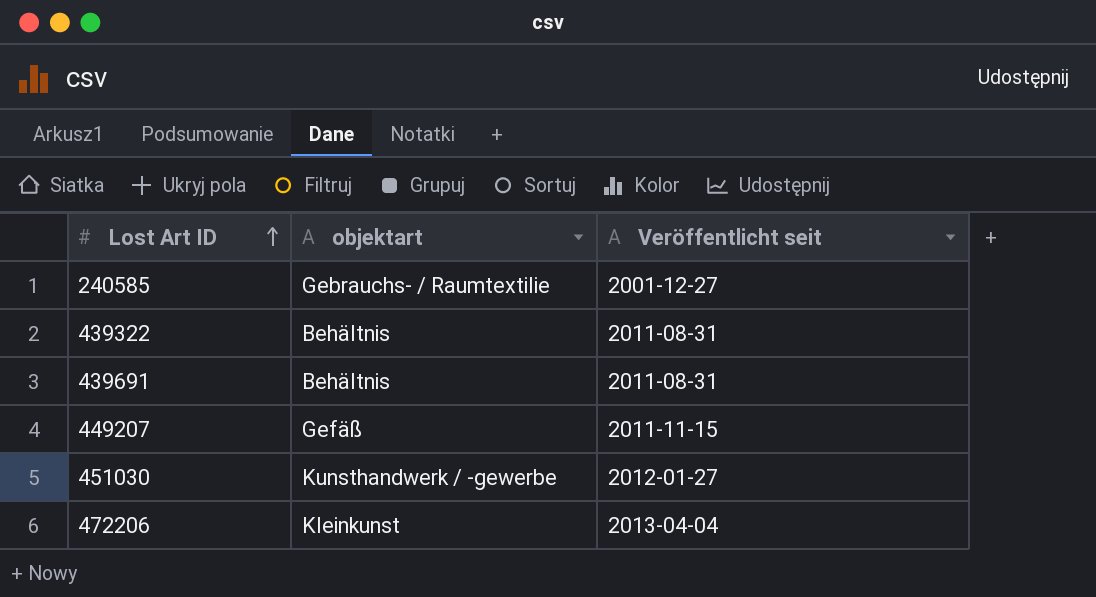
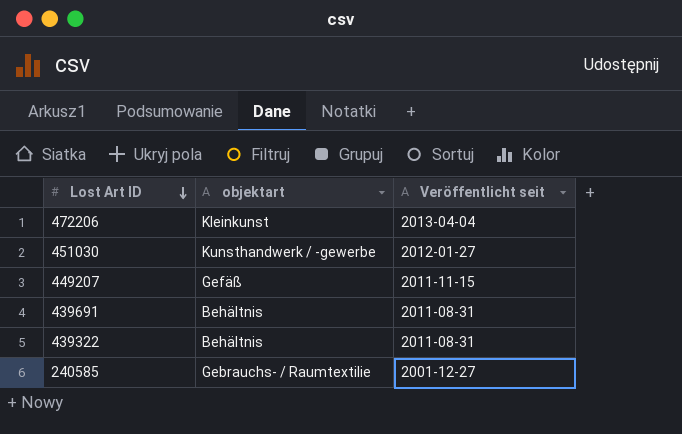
row order: Lost Art ID ascending -> Lost Art ID descending

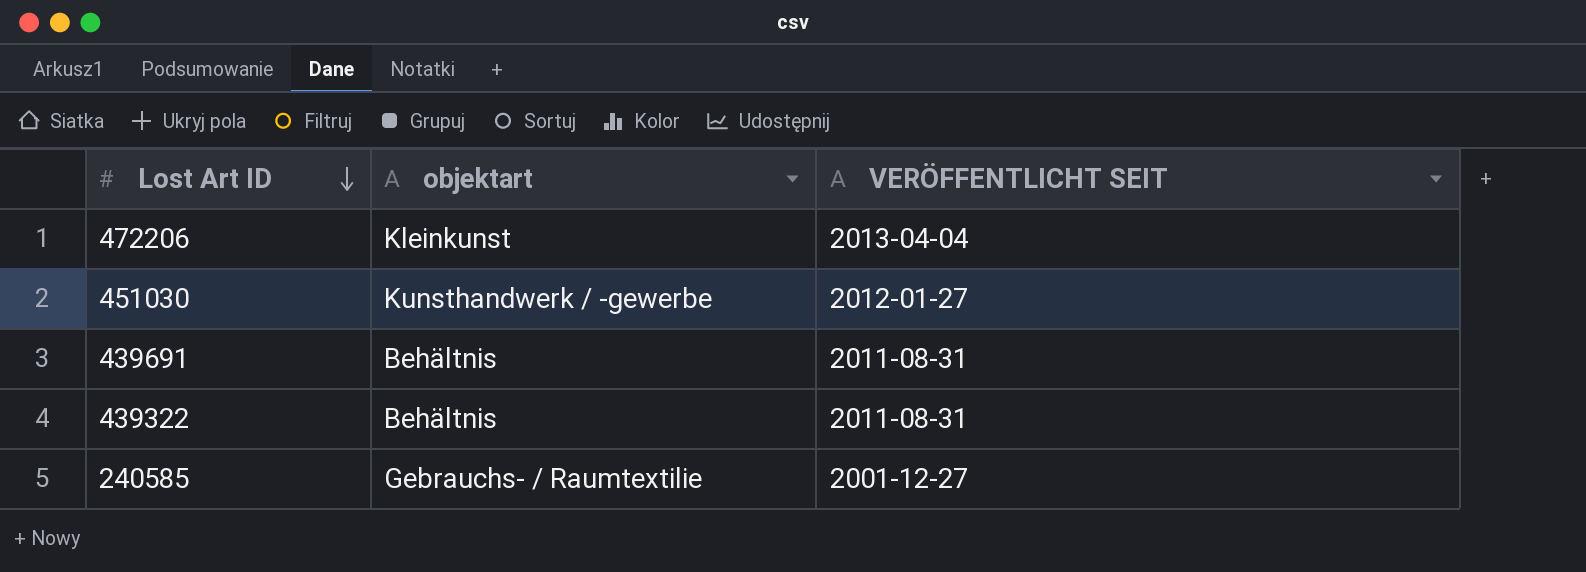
column name: Veröffentlicht seit -> VERÖFFENTLICHT SEIT
row 449207: Gefäß | 2011-11-15 -> none

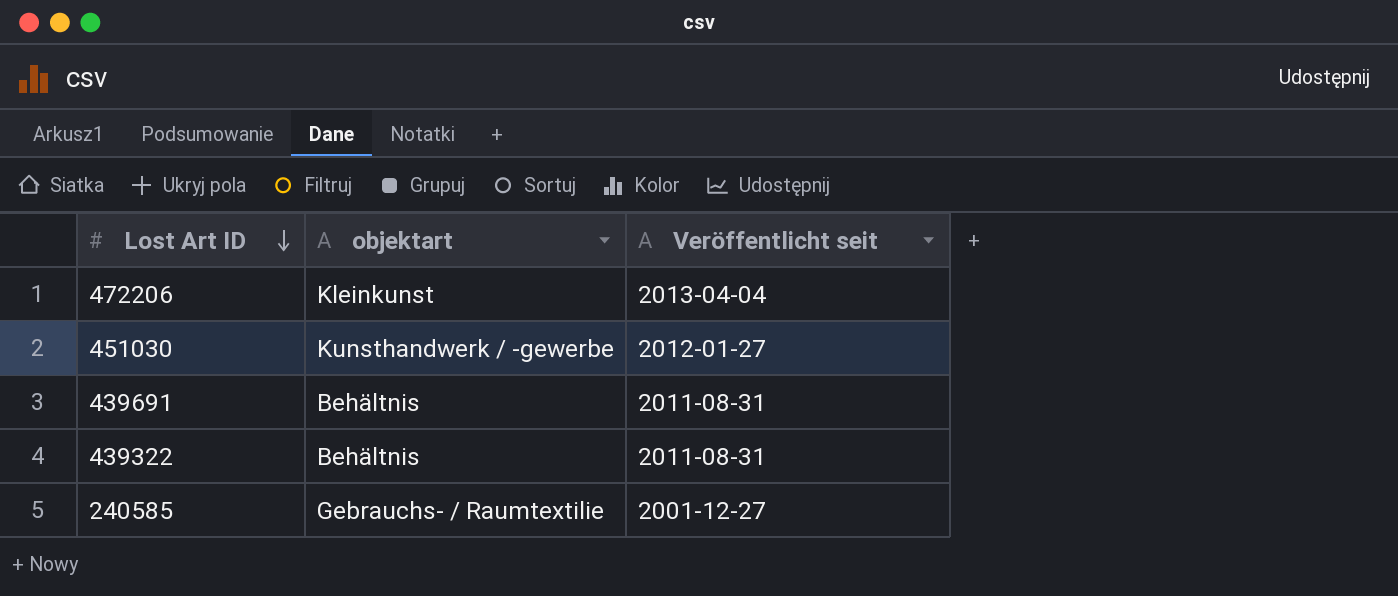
column name: VERÖFFENTLICHT SEIT -> Veröffentlicht seit

